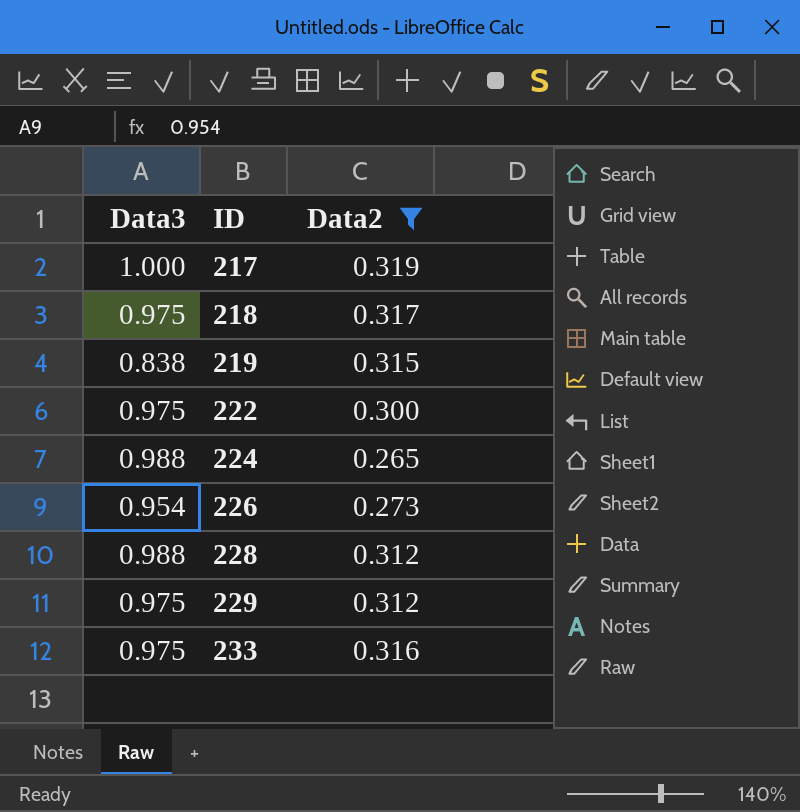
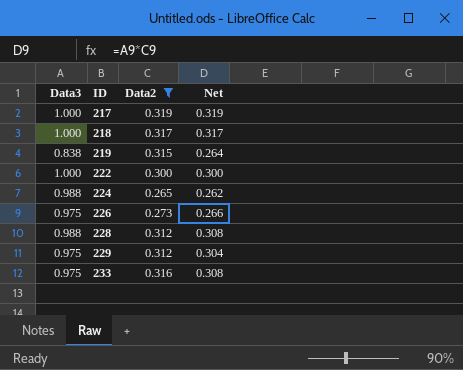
column Net | formula: none -> [Data3] * [Data2]
218 | Data3: 0.975 -> 1.000
222 | Data3: 0.975 -> 1.000
226 | Data3: 0.954 -> 0.975

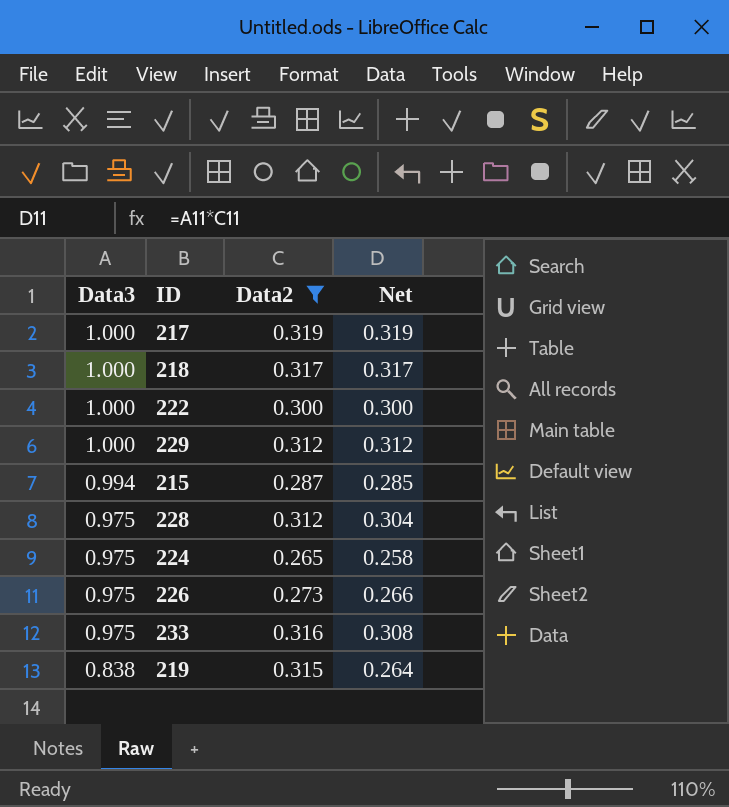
row order: ID ascending -> Data3 descending
229 | Data3: 0.975 -> 1.000
229 | Net: 0.304 -> 0.312
row 215: none -> 0.994 | 0.287 | 0.285
228 | Data3: 0.988 -> 0.975
228 | Net: 0.308 -> 0.304
224 | Data3: 0.988 -> 0.975
224 | Net: 0.262 -> 0.258

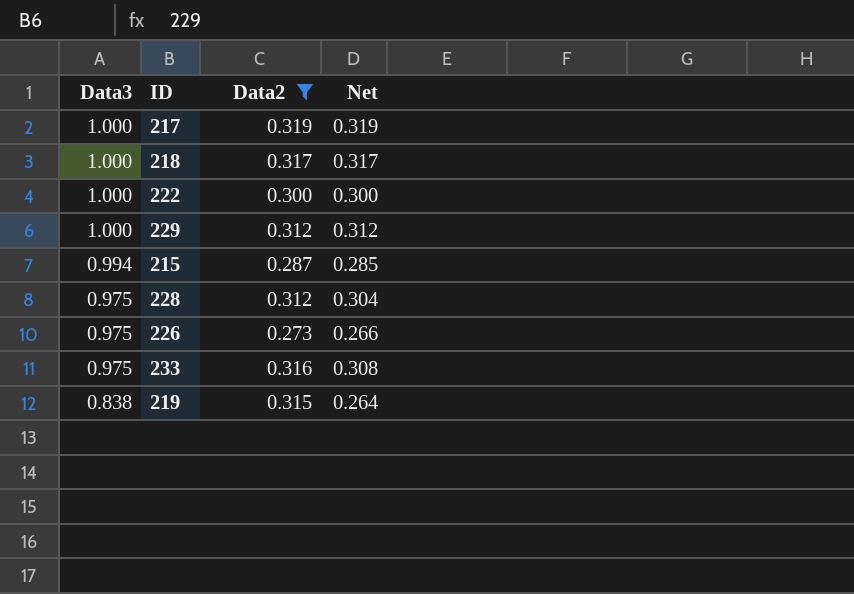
row 224: 0.975 | 0.265 | 0.258 -> none

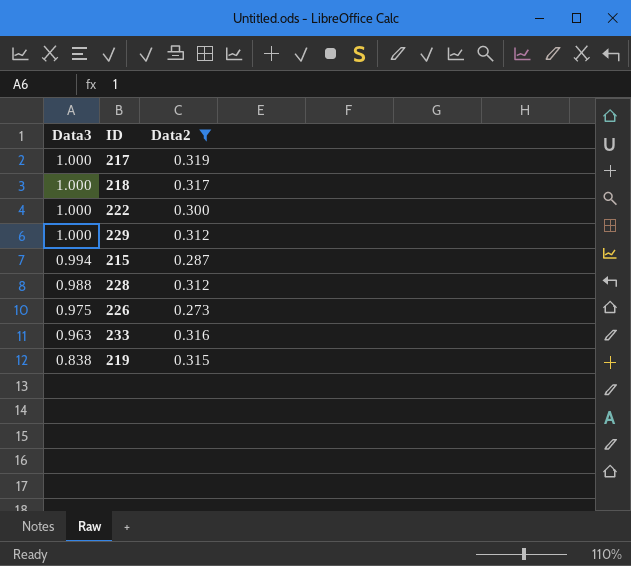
column Net | formula: [Data3] * [Data2] -> none
228 | Data3: 0.975 -> 0.988
233 | Data3: 0.975 -> 0.963

